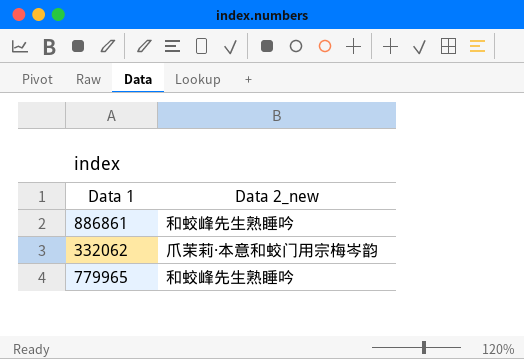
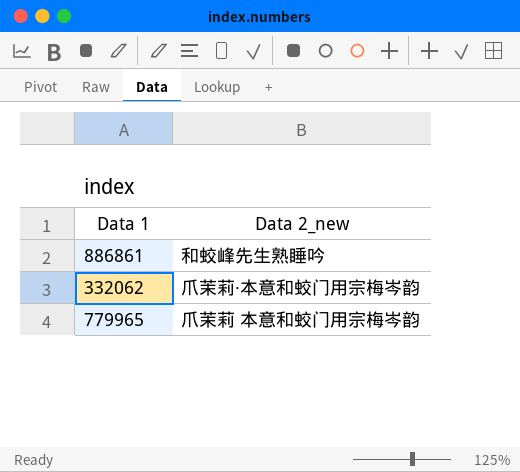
779965 | Data 2_new: 和蛟峰先生熟睡吟 -> 爪茉莉 本意和蛟门用宗梅岑韵

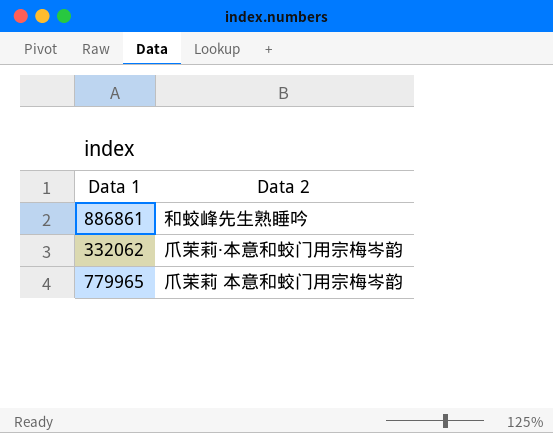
column name: Data 2_new -> Data 2

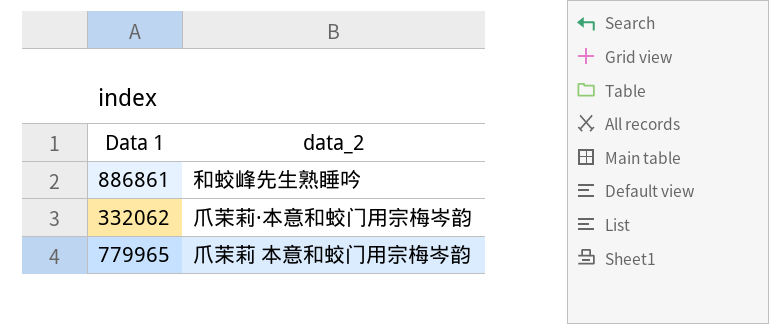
column name: Data 2 -> data_2

